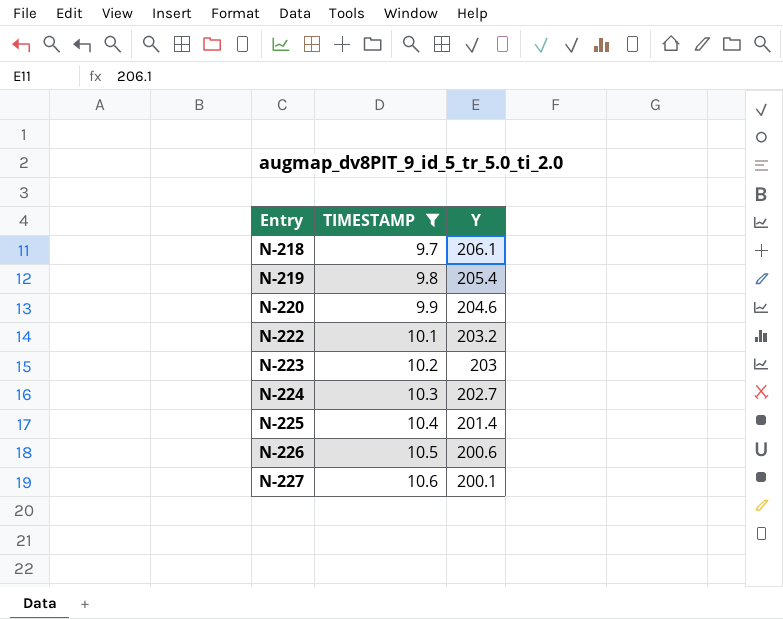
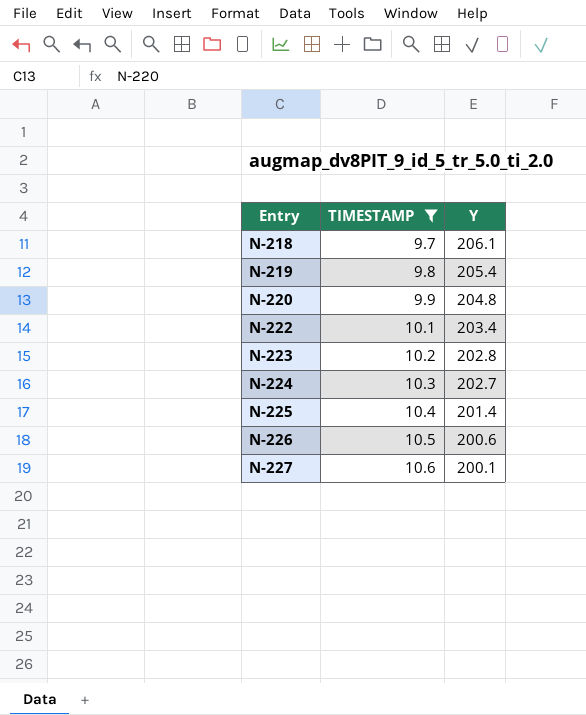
N-220 | Y: 204.6 -> 204.8
N-222 | Y: 203.2 -> 203.4
N-223 | Y: 203 -> 202.8

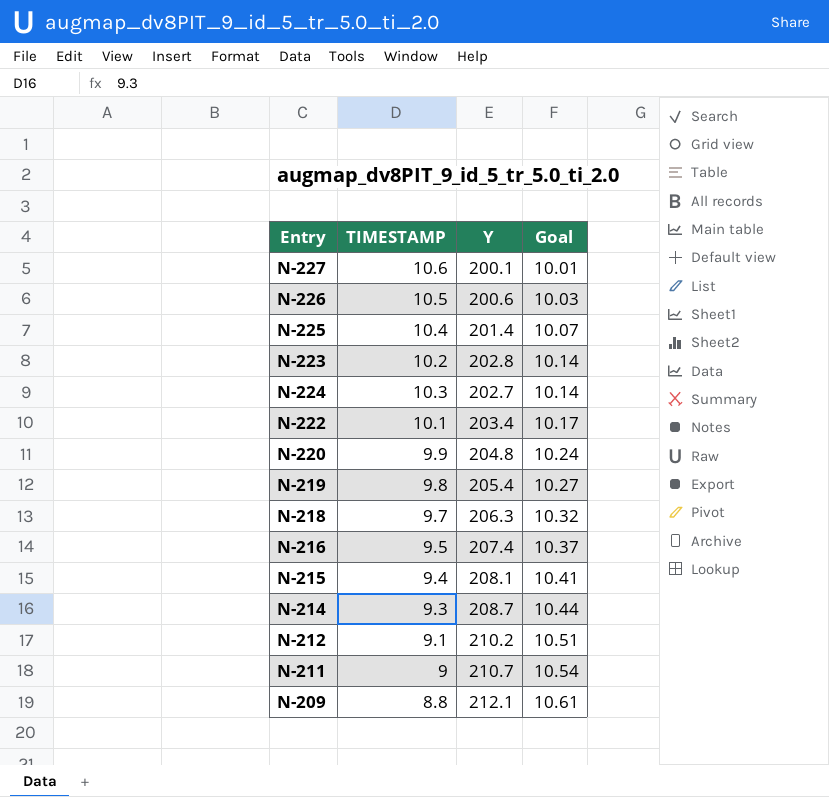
filter: TIMESTAMP >= 9.7 -> none
row order: Entry ascending -> Goal ascending
column Goal | formula: none -> [Y] * 0.05
N-218 | Y: 206.1 -> 206.3

